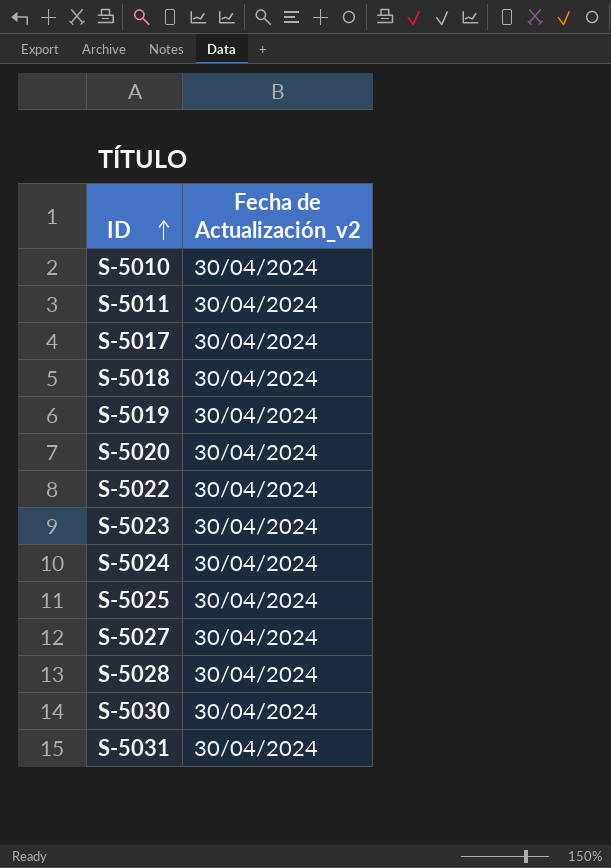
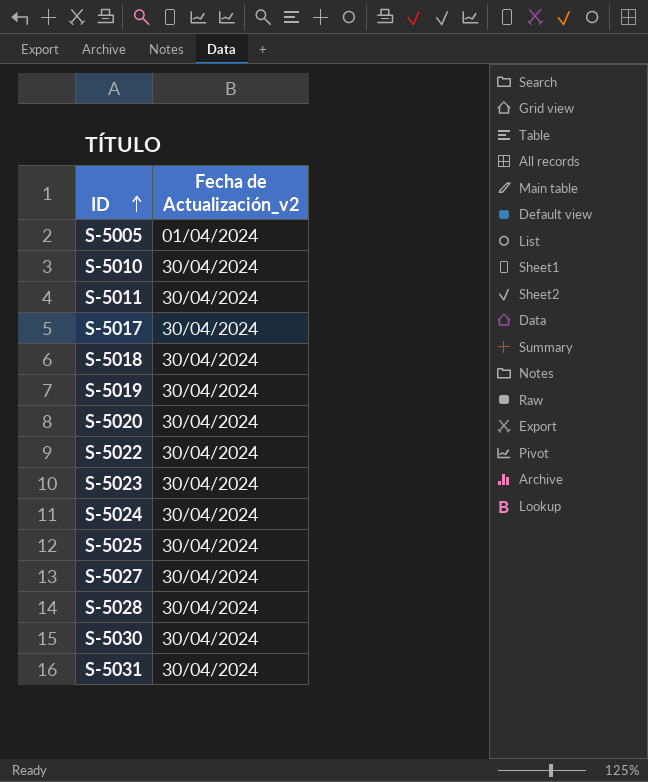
row S-5005: none -> 01/04/2024

